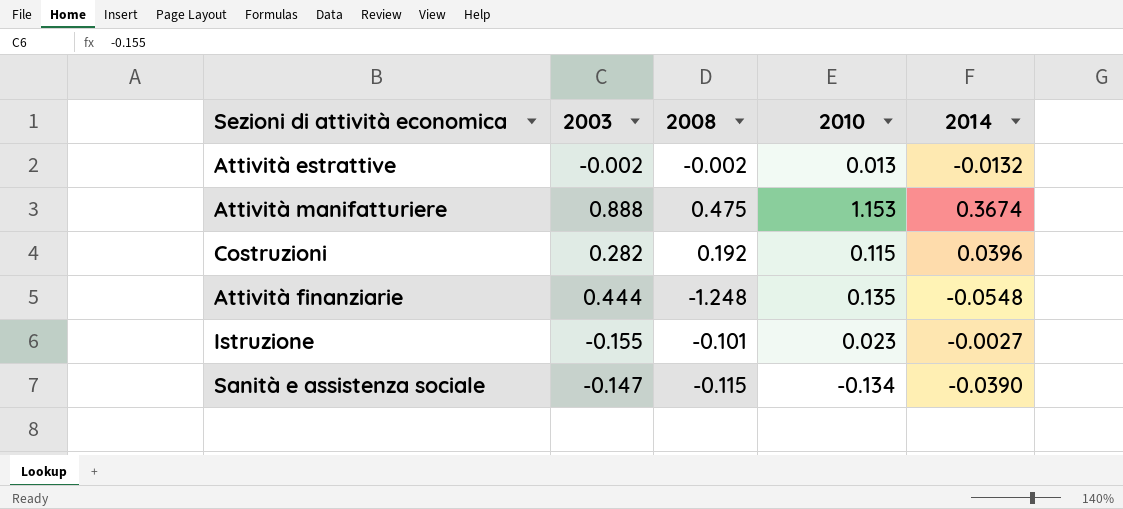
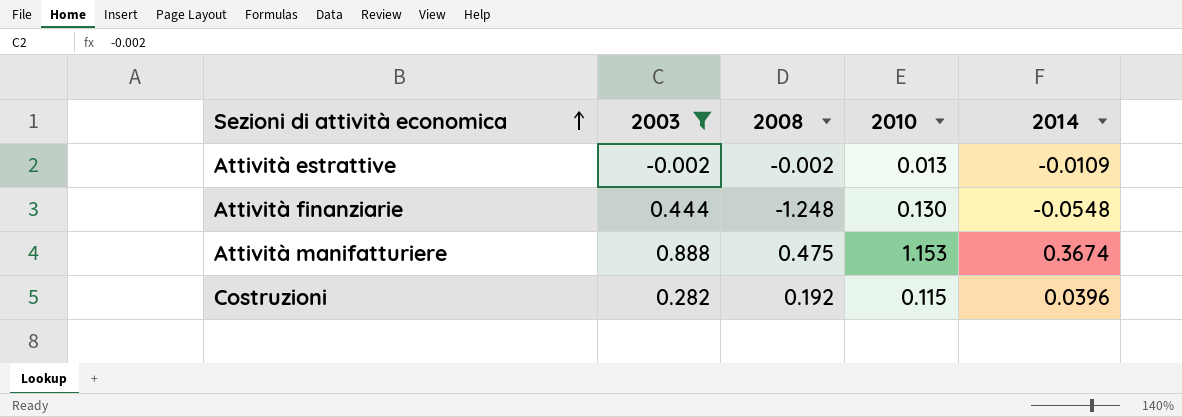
filter: none -> 2003 >= -0.002
row order: none -> Sezioni di attività economica ascending
Attività estrattive | 2014: -0.0132 -> -0.0109
Attività finanziarie | 2010: 0.135 -> 0.130

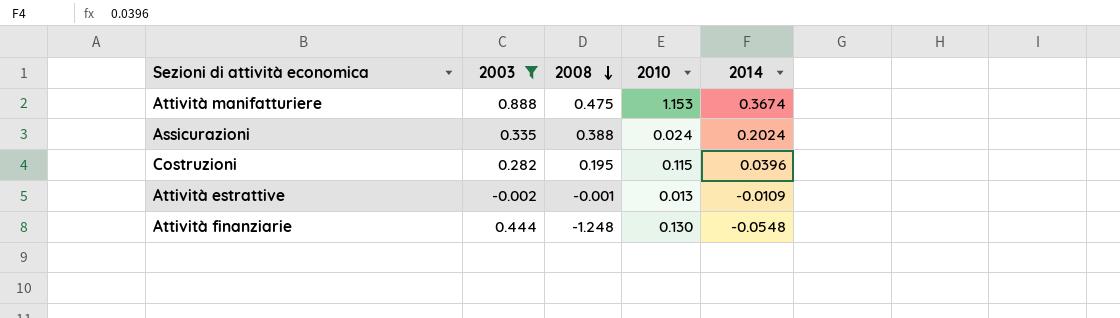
row order: Sezioni di attività economica ascending -> 2008 descending
row Assicurazioni: none -> 0.335 | 0.388 | 0.024 | 0.2024
Costruzioni | 2008: 0.192 -> 0.195
Attività estrattive | 2008: -0.002 -> -0.001

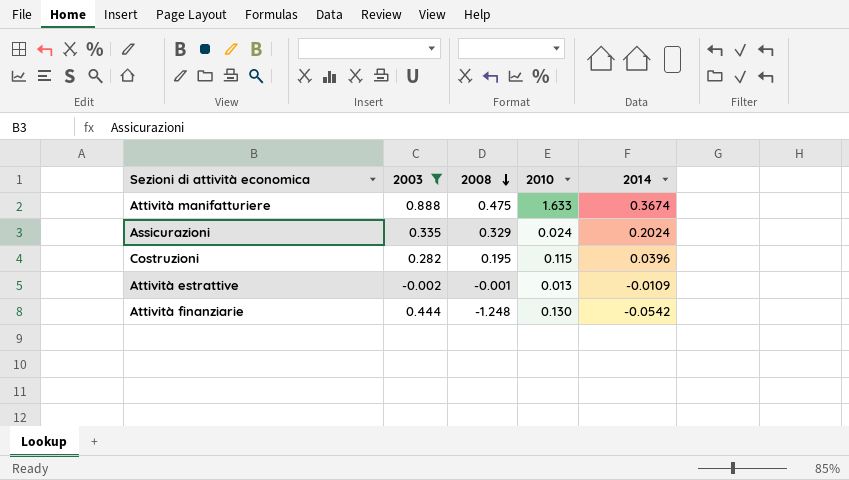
Attività manifatturiere | 2010: 1.153 -> 1.633
Assicurazioni | 2008: 0.388 -> 0.329
Attività finanziarie | 2014: -0.0548 -> -0.0542

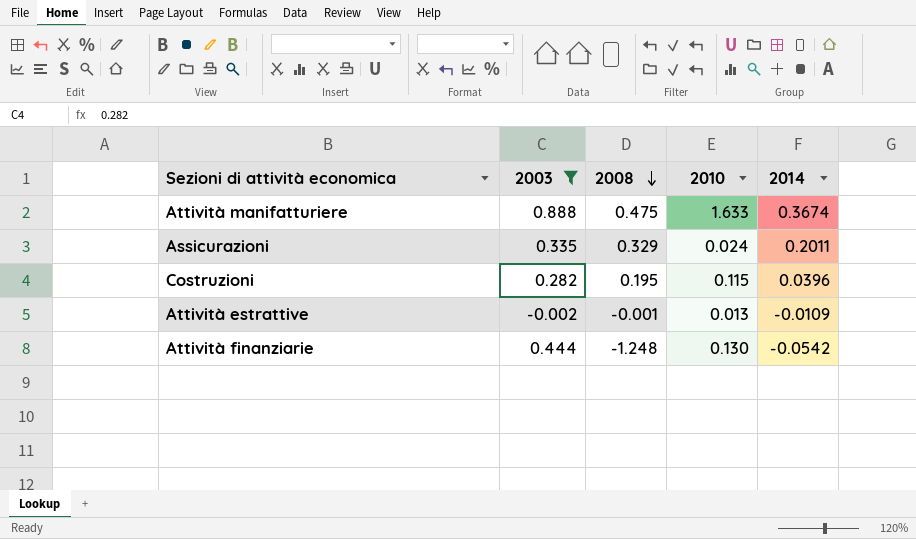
Assicurazioni | 2014: 0.2024 -> 0.2011

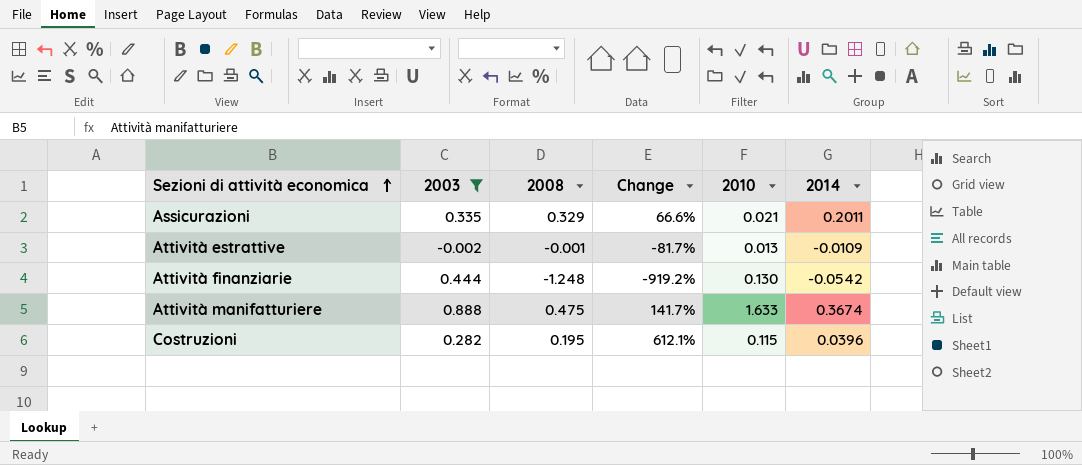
row order: 2008 descending -> Sezioni di attività economica ascending
column Change | formula: none -> ([2003] - [2014]) / [2014]
Assicurazioni | 2010: 0.024 -> 0.021

